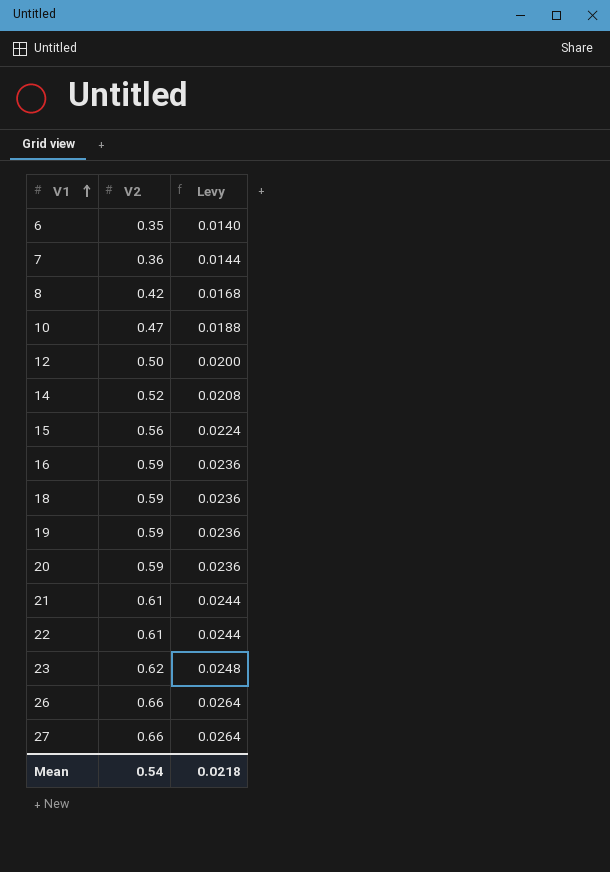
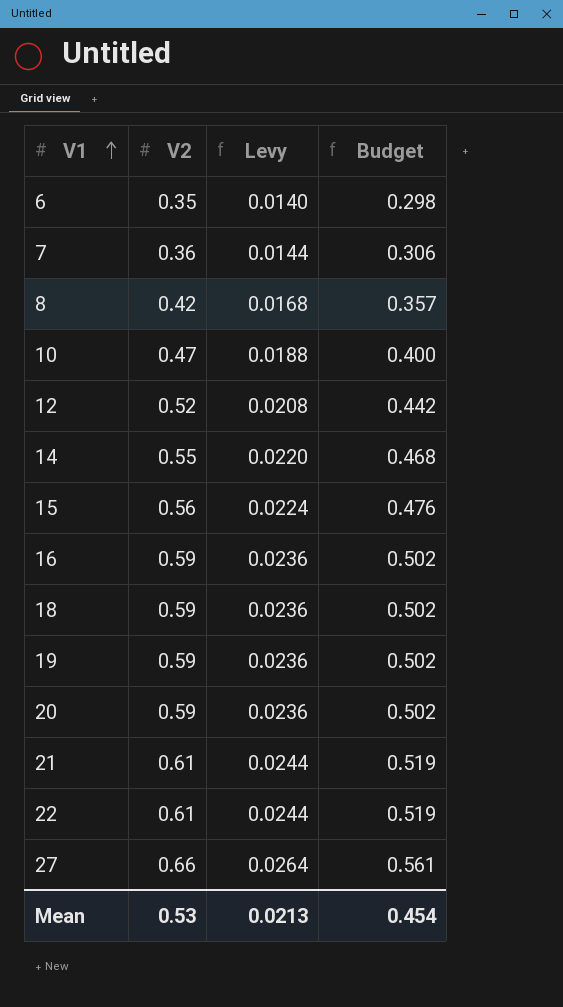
column Budget | formula: none -> [V2] * 0.85
row 23: 0.62 | 0.0248 -> none
row 26: 0.66 | 0.0264 -> none
12 | V2: 0.50 -> 0.52
12 | Levy: 0.0200 -> 0.0208
14 | V2: 0.52 -> 0.55
14 | Levy: 0.0208 -> 0.0220
Mean | V2: 0.54 -> 0.53
Mean | Levy: 0.0218 -> 0.0213

